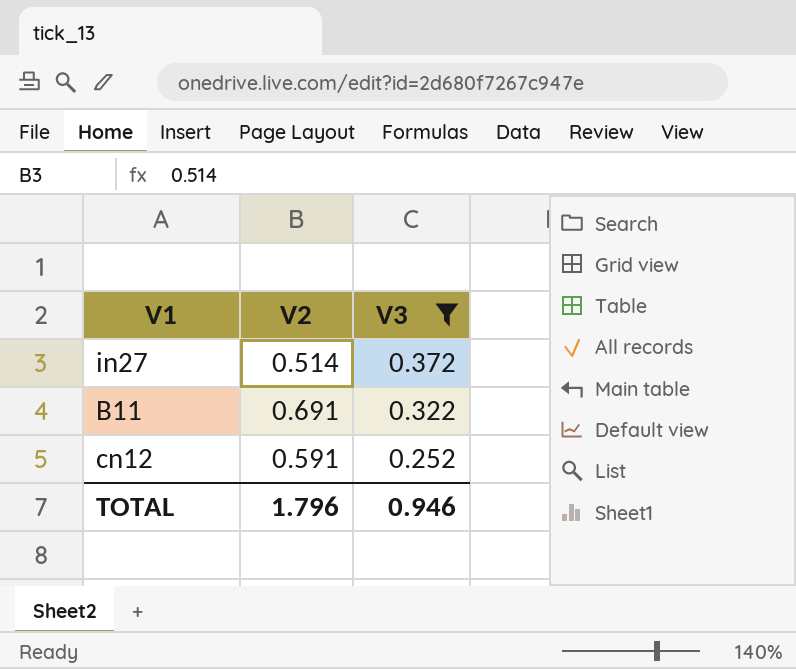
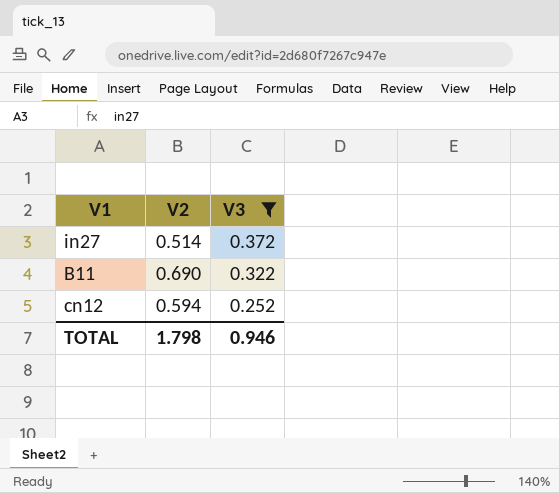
B11 | V2: 0.691 -> 0.690
cn12 | V2: 0.591 -> 0.594
TOTAL | V2: 1.796 -> 1.798

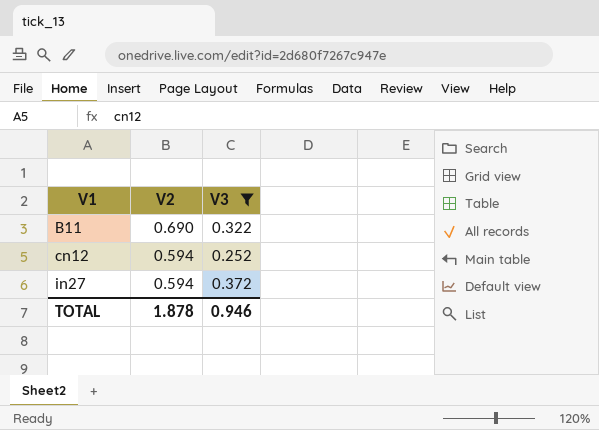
row order: V3 descending -> V1 ascending
in27 | V2: 0.514 -> 0.594
TOTAL | V2: 1.798 -> 1.878

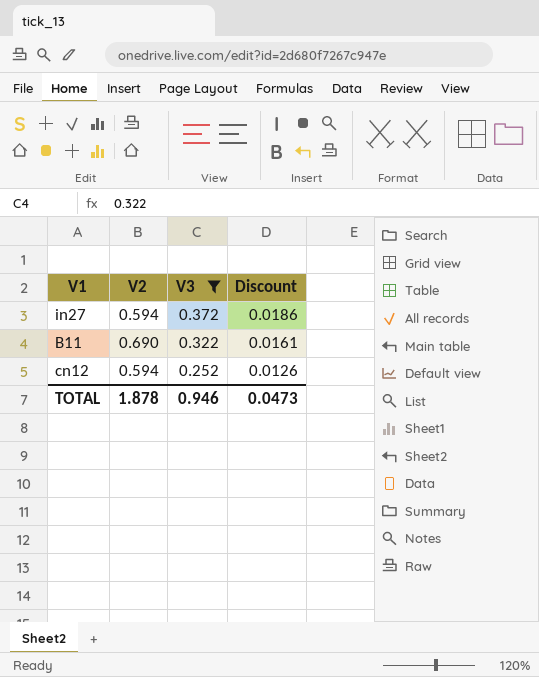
row order: V1 ascending -> V3 descending
column Discount | formula: none -> [V3] * 0.05

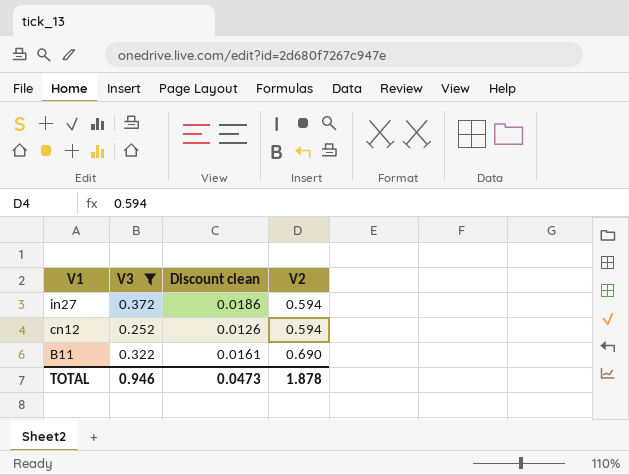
row order: V3 descending -> V1 descending
column name: Discount -> Discount clean
column V2 | position: 2 -> 4

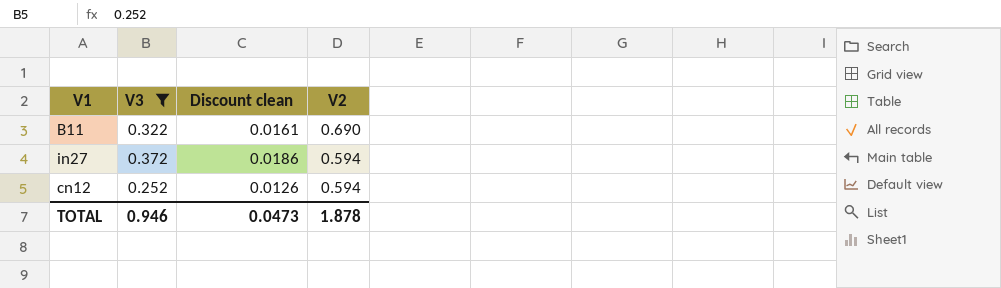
row order: V1 descending -> V2 descending

